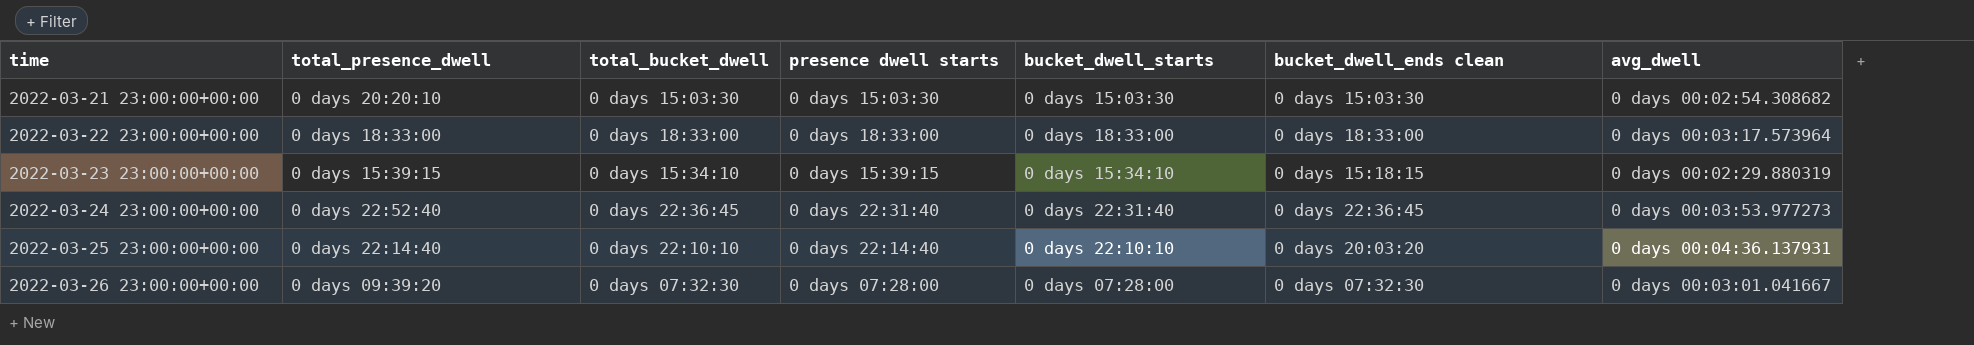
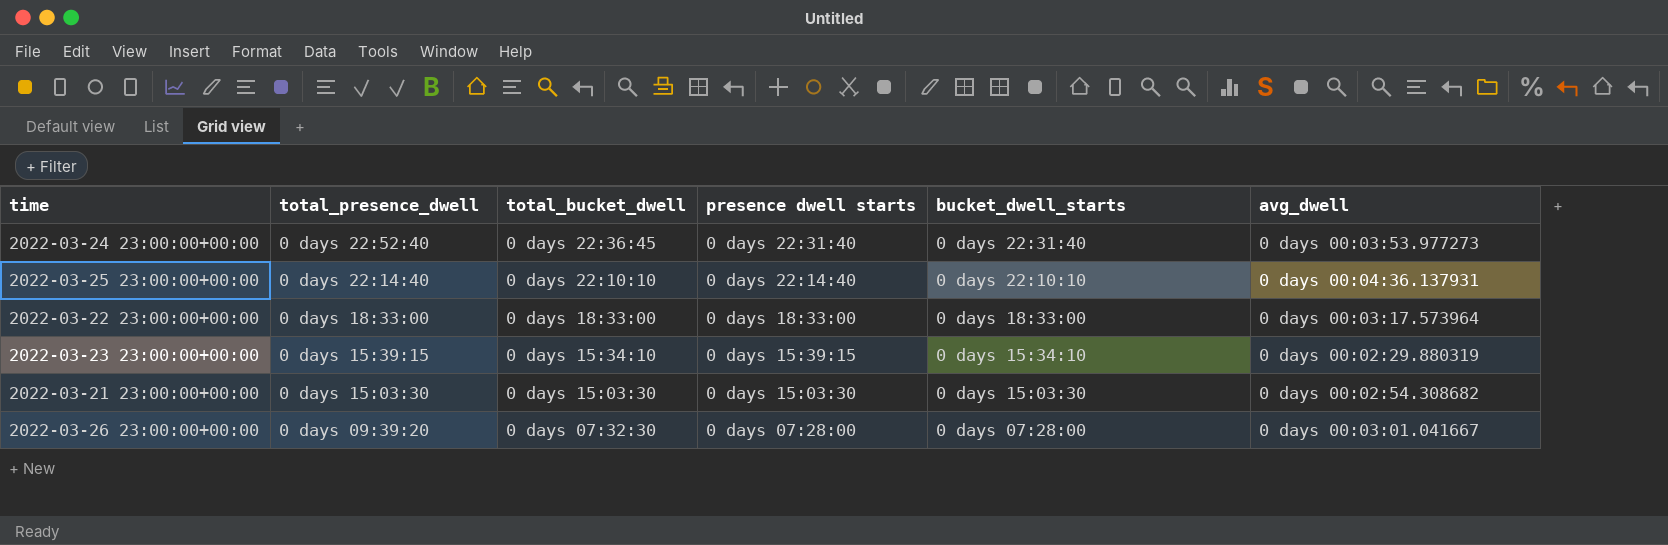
row order: time ascending -> total_presence_dwell descending
column bucket_dwell_ends clean | position: 6 -> none
2022-03-21 23:00:00+00:00 | total_presence_dwell: 0 days 20:20:10 -> 0 days 15:03:30

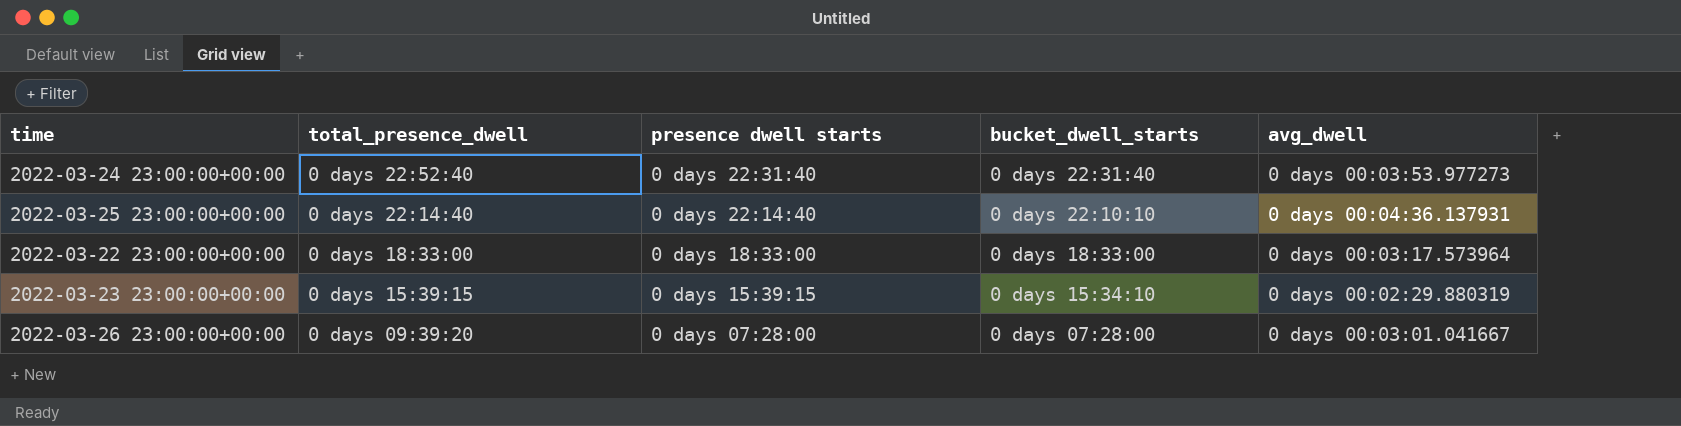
column total_bucket_dwell | position: 3 -> none
row 2022-03-21 23:00:00+00:00: 0 days 15:03:30 | 0 days 15:03:30 | 0 days 15:03:30 | 0 days 15:03:30 | 0 days 00:02:54.308682 -> none

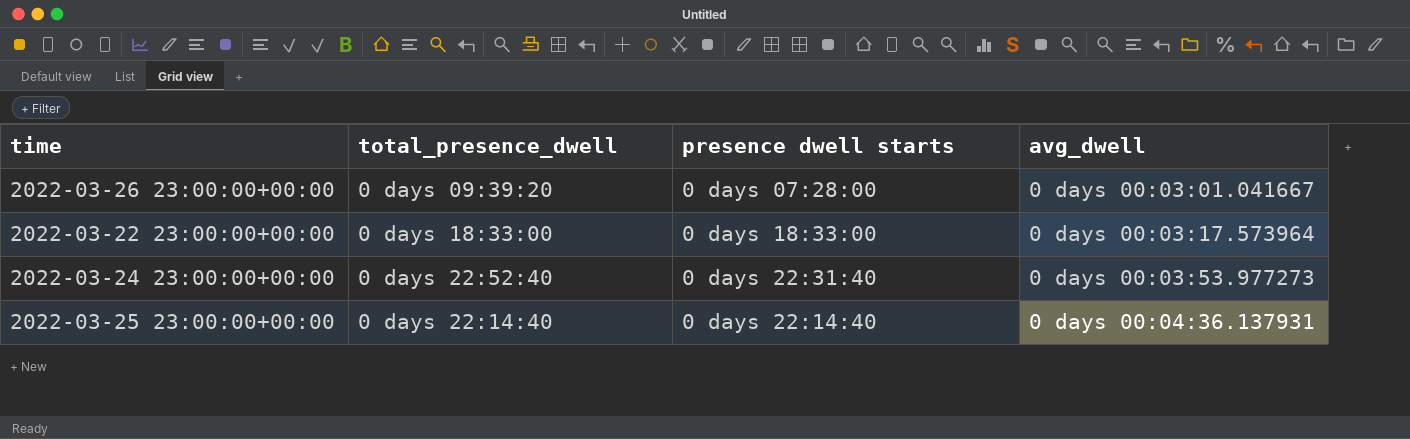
row order: total_presence_dwell descending -> avg_dwell ascending
column bucket_dwell_starts | position: 4 -> none
row 2022-03-23 23:00:00+00:00: 0 days 15:39:15 | 0 days 15:39:15 | 0 days 15:34:10 | 0 days 00:02:29.880319 -> none

